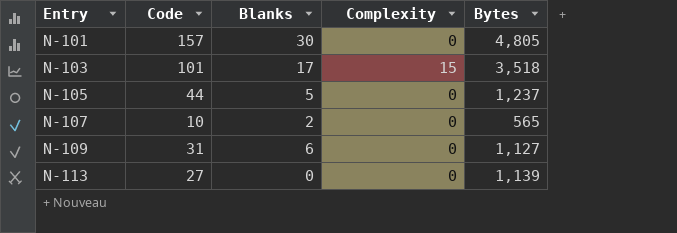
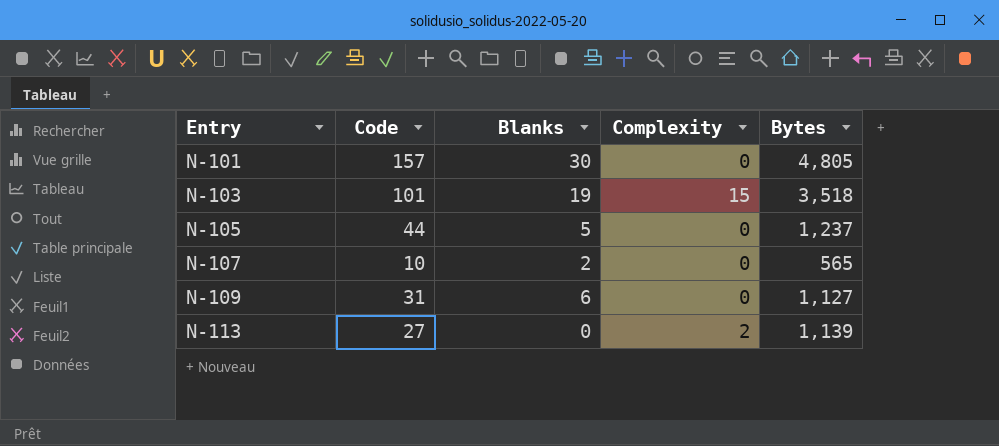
N-103 | Blanks: 17 -> 19
N-113 | Complexity: 0 -> 2

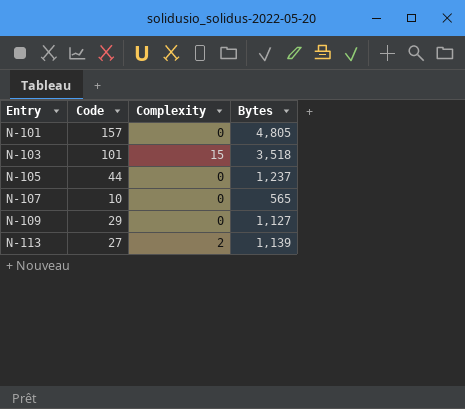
column Blanks | position: 3 -> none
N-109 | Code: 31 -> 29

